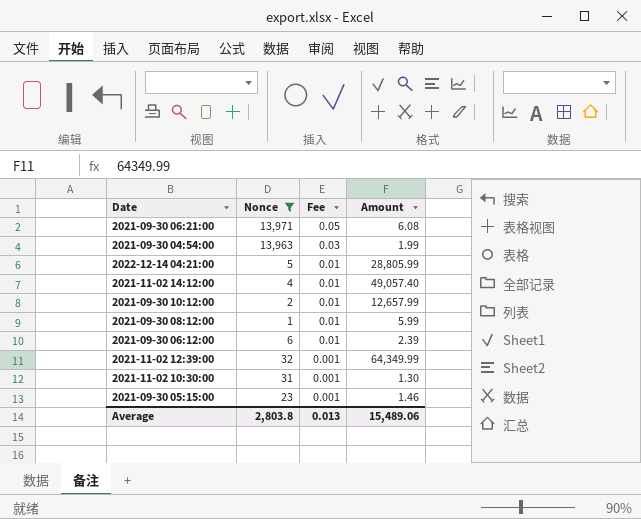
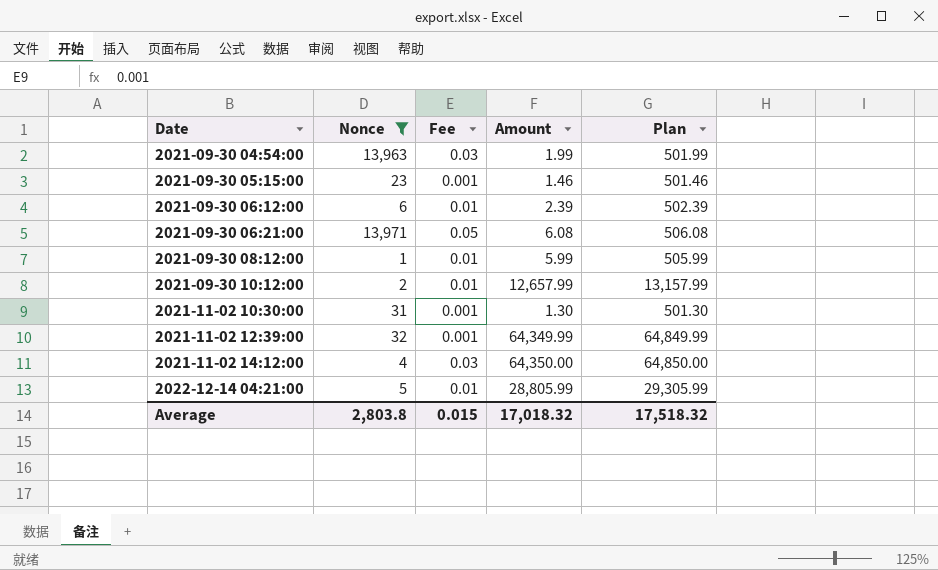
row order: Fee descending -> Date ascending
column Plan | formula: none -> [Amount] + 500
2021-11-02 14:12:00 | Fee: 0.01 -> 0.03
2021-11-02 14:12:00 | Amount: 49,057.40 -> 64,350.00
Average | Fee: 0.013 -> 0.015
Average | Amount: 15,489.06 -> 17,018.32

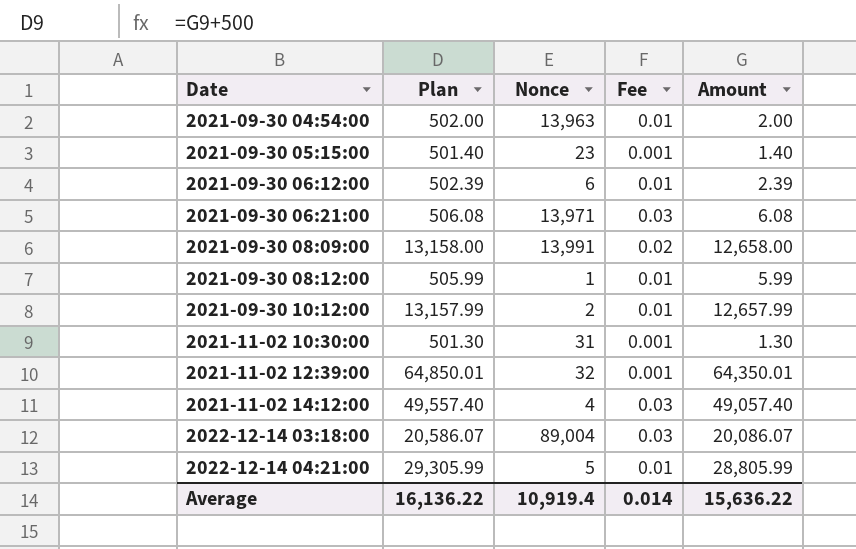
filter: Nonce <= 13,971 -> none
column Plan | position: 5 -> 2
2021-09-30 04:54:00 | Plan: 501.99 -> 502.00
2021-09-30 04:54:00 | Fee: 0.03 -> 0.01
2021-09-30 04:54:00 | Amount: 1.99 -> 2.00
2021-09-30 05:15:00 | Plan: 501.46 -> 501.40
2021-09-30 05:15:00 | Amount: 1.46 -> 1.40
2021-09-30 06:21:00 | Fee: 0.05 -> 0.03
2021-11-02 12:39:00 | Plan: 64,849.99 -> 64,850.01
2021-11-02 12:39:00 | Amount: 64,349.99 -> 64,350.01
2021-11-02 14:12:00 | Plan: 64,850.00 -> 49,557.40
2021-11-02 14:12:00 | Amount: 64,350.00 -> 49,057.40
Average | Plan: 17,518.32 -> 16,136.22
Average | Nonce: 2,803.8 -> 10,919.4
Average | Fee: 0.015 -> 0.014
Average | Amount: 17,018.32 -> 15,636.22

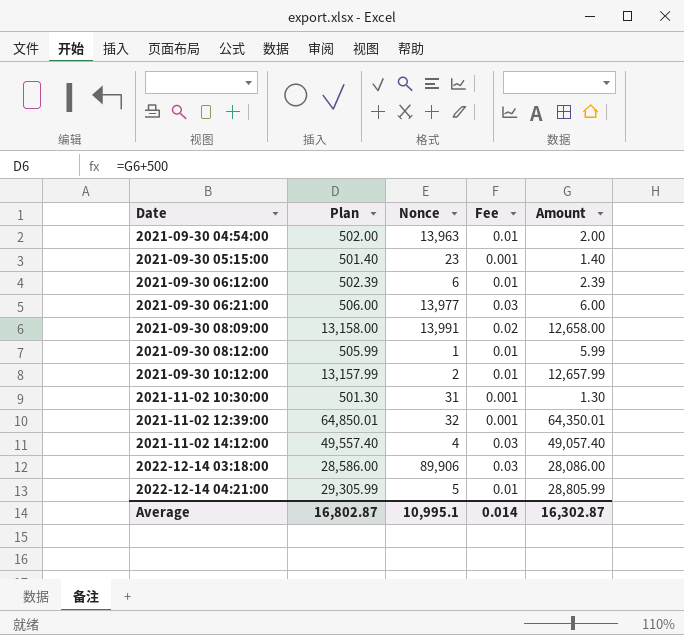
2021-09-30 06:21:00 | Plan: 506.08 -> 506.00
2021-09-30 06:21:00 | Nonce: 13,971 -> 13,977
2021-09-30 06:21:00 | Amount: 6.08 -> 6.00
2022-12-14 03:18:00 | Plan: 20,586.07 -> 28,586.00
2022-12-14 03:18:00 | Nonce: 89,004 -> 89,906
2022-12-14 03:18:00 | Amount: 20,086.07 -> 28,086.00
Average | Plan: 16,136.22 -> 16,802.87
Average | Nonce: 10,919.4 -> 10,995.1
Average | Amount: 15,636.22 -> 16,302.87

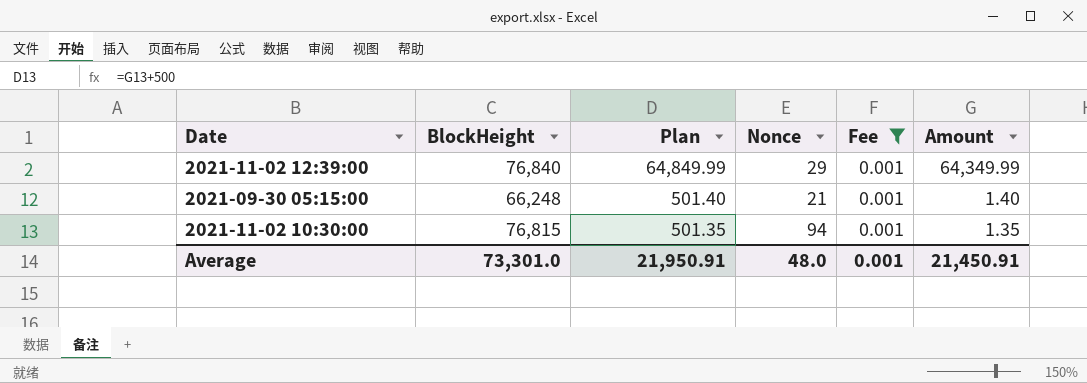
filter: none -> Fee = 0.001
row order: Date ascending -> Plan descending
column BlockHeight | position: none -> 2
2021-11-02 12:39:00 | Plan: 64,850.01 -> 64,849.99
2021-11-02 12:39:00 | Nonce: 32 -> 29
2021-11-02 12:39:00 | Amount: 64,350.01 -> 64,349.99
2021-09-30 05:15:00 | Nonce: 23 -> 21
2021-11-02 10:30:00 | Plan: 501.30 -> 501.35
2021-11-02 10:30:00 | Nonce: 31 -> 94
2021-11-02 10:30:00 | Amount: 1.30 -> 1.35
Average | Plan: 16,802.87 -> 21,950.91
Average | Nonce: 10,995.1 -> 48.0
Average | Fee: 0.014 -> 0.001
Average | Amount: 16,302.87 -> 21,450.91

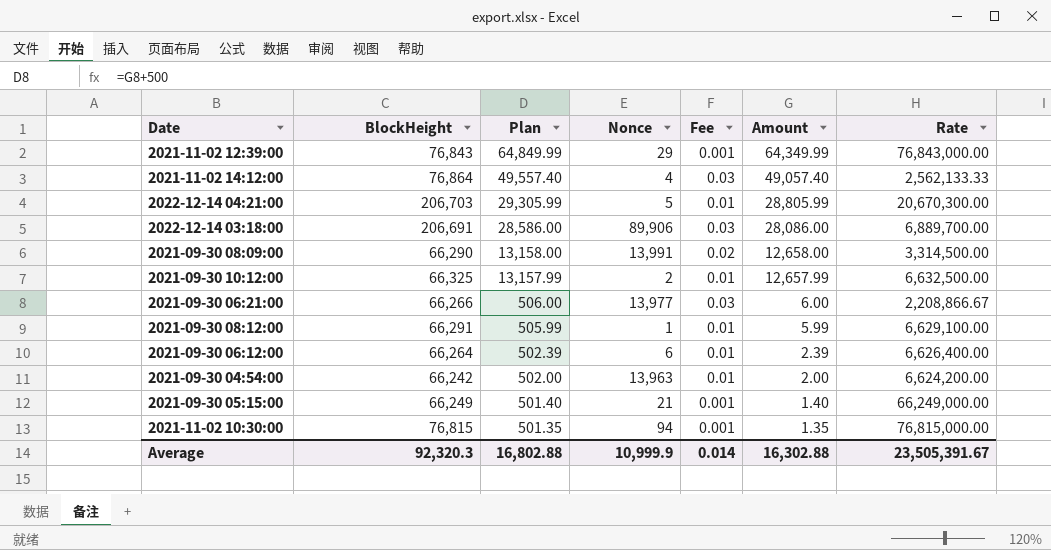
filter: Fee = 0.001 -> none
column Rate | formula: none -> [BlockHeight] / [Fee]
2021-11-02 12:39:00 | BlockHeight: 76,840 -> 76,843
2021-09-30 05:15:00 | BlockHeight: 66,248 -> 66,249
Average | BlockHeight: 73,301.0 -> 92,320.3
Average | Plan: 21,950.91 -> 16,802.88
Average | Nonce: 48.0 -> 10,999.9
Average | Fee: 0.001 -> 0.014
Average | Amount: 21,450.91 -> 16,302.88

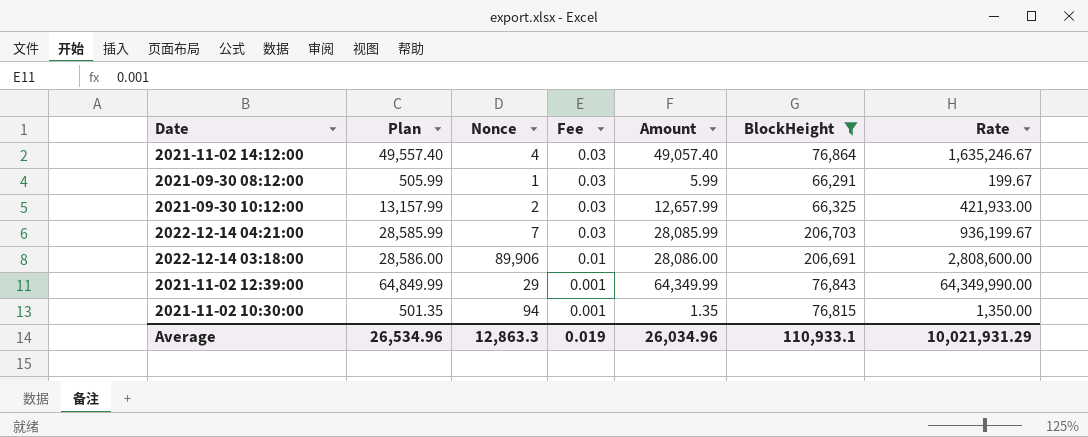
filter: none -> BlockHeight >= 66,291
row order: Plan descending -> Fee descending
column BlockHeight | position: 2 -> 6
column Rate | formula: [BlockHeight] / [Fee] -> [Amount] / [Fee]
2021-09-30 08:12:00 | Fee: 0.01 -> 0.03
2021-09-30 10:12:00 | Fee: 0.01 -> 0.03
2022-12-14 04:21:00 | Plan: 29,305.99 -> 28,585.99
2022-12-14 04:21:00 | Nonce: 5 -> 7
2022-12-14 04:21:00 | Fee: 0.01 -> 0.03
2022-12-14 04:21:00 | Amount: 28,805.99 -> 28,085.99
2022-12-14 03:18:00 | Fee: 0.03 -> 0.01
Average | Plan: 16,802.88 -> 26,534.96
Average | Nonce: 10,999.9 -> 12,863.3
Average | Fee: 0.014 -> 0.019
Average | Amount: 16,302.88 -> 26,034.96
Average | BlockHeight: 92,320.3 -> 110,933.1
Average | Rate: 23,505,391.67 -> 10,021,931.29

